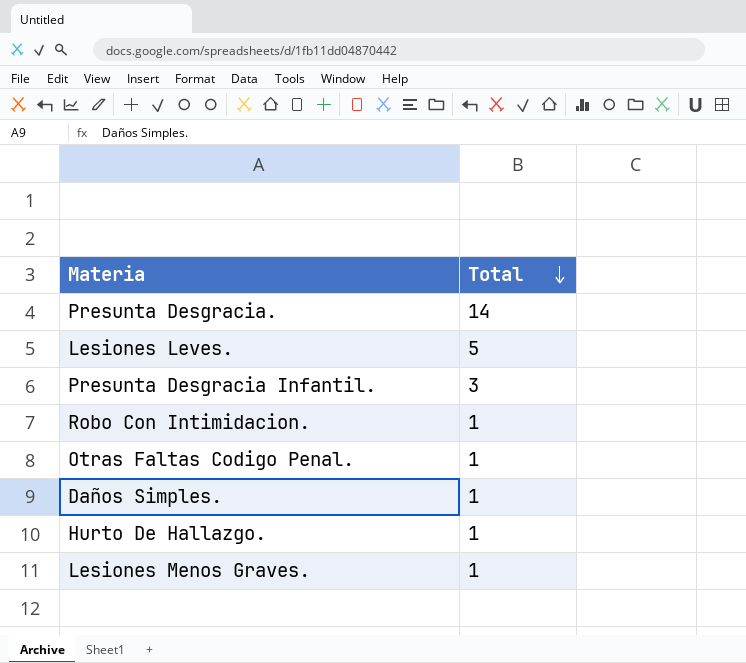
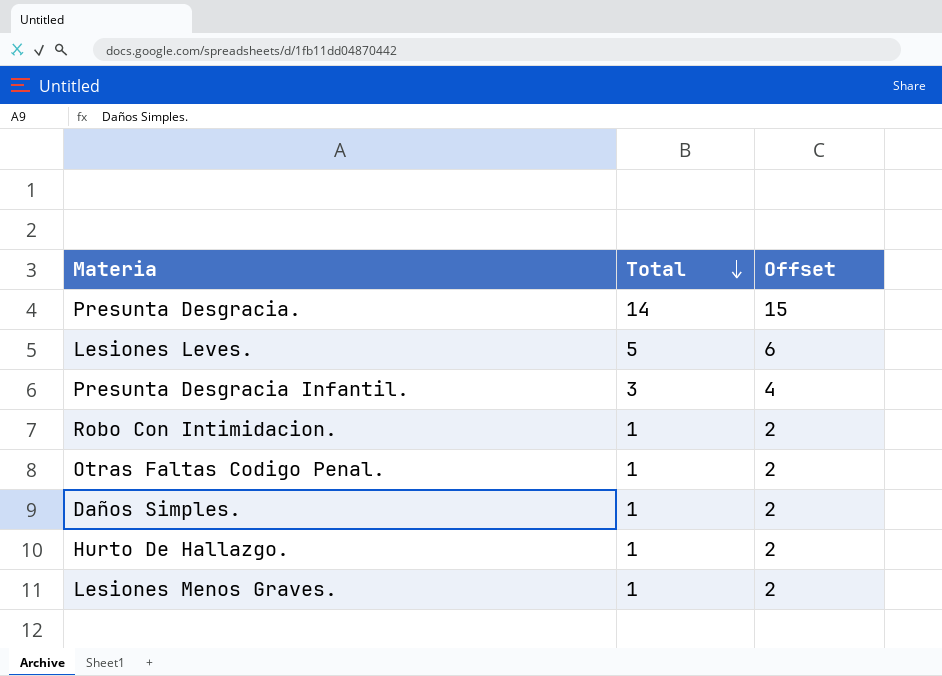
column Offset | formula: none -> [Total] + 1

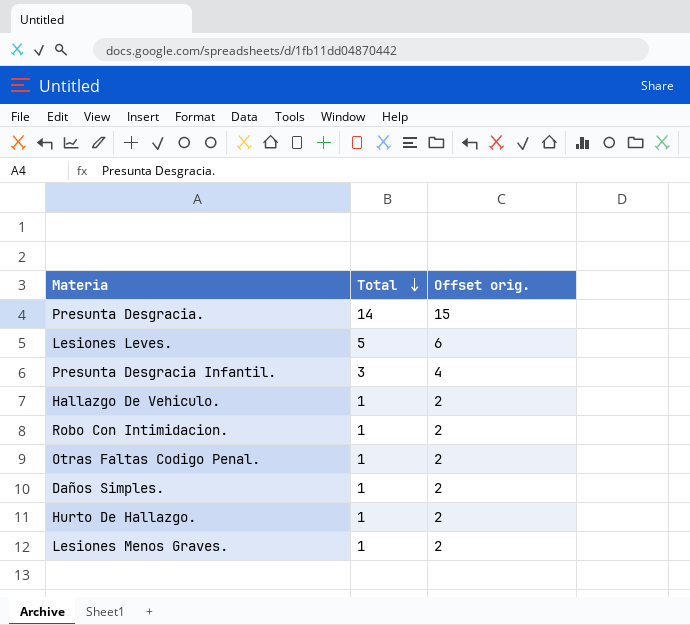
column name: Offset -> Offset orig.
row Hallazgo De Vehiculo.: none -> 1 | 2

